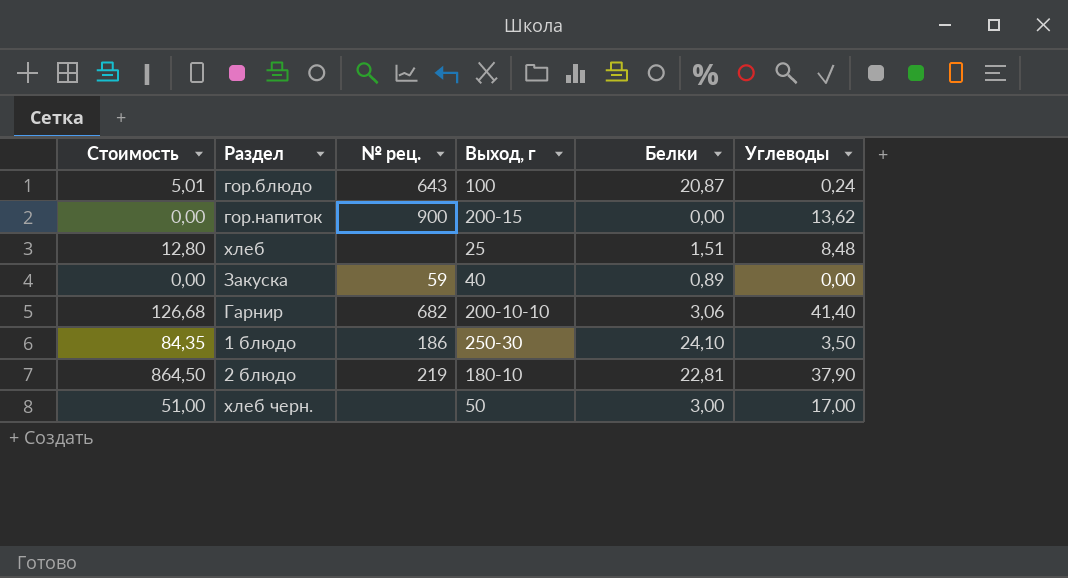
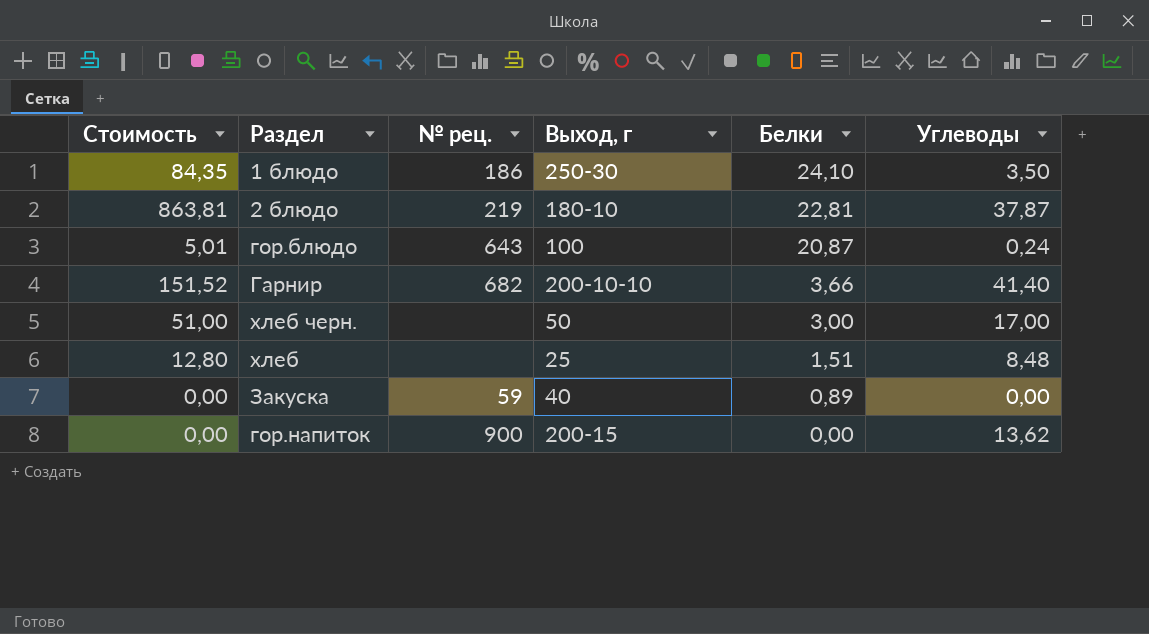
row order: none -> Белки descending
2 блюдо | Стоимость: 864,50 -> 863,81
2 блюдо | Углеводы: 37,90 -> 37,87
Гарнир | Стоимость: 126,68 -> 151,52
Гарнир | Белки: 3,06 -> 3,66

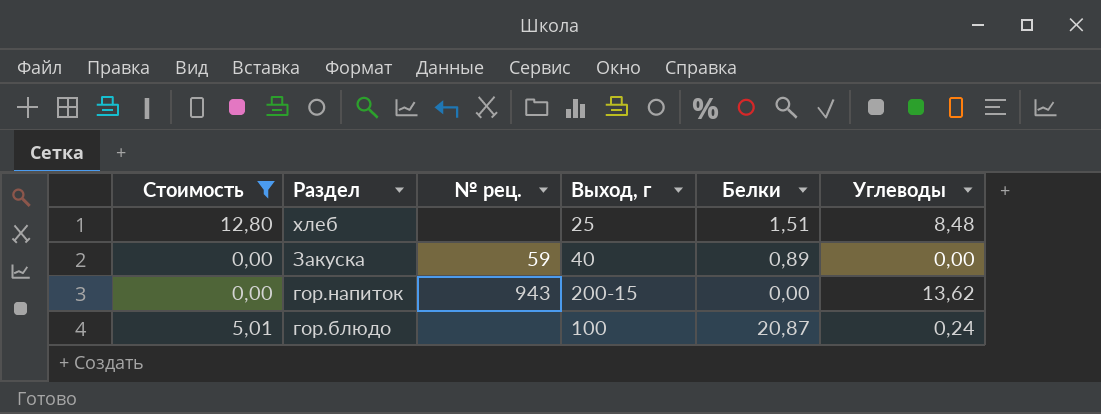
filter: none -> Стоимость <= 12,80
row order: Белки descending -> Раздел descending
гор.напиток | № рец.: 900 -> 943
гор.блюдо | № рец.: 643 -> none

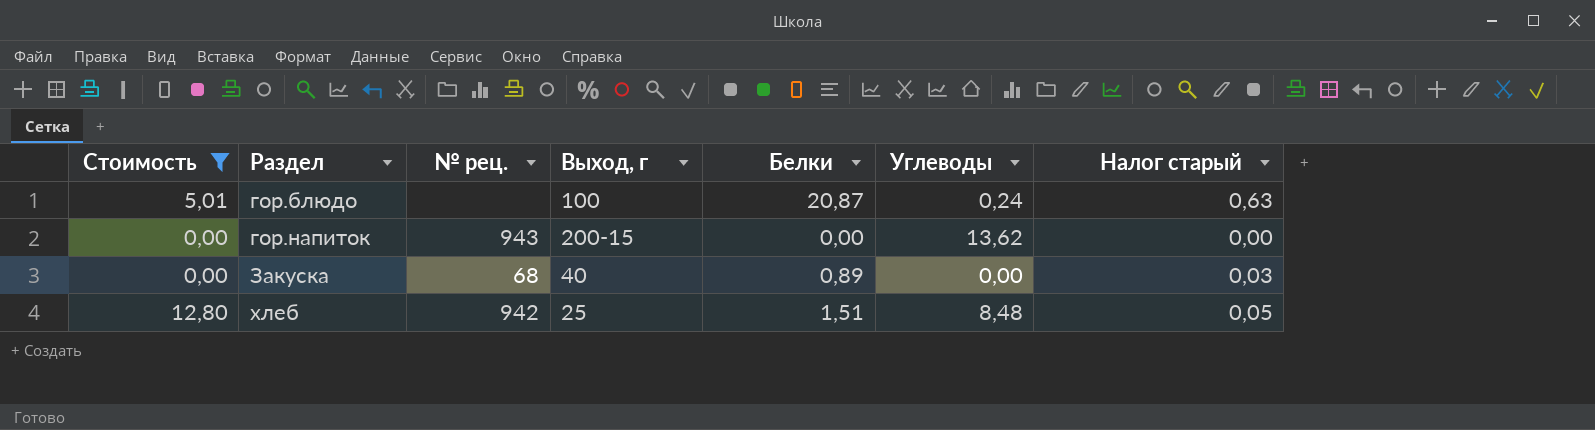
row order: Раздел descending -> Раздел ascending
column Налог старый | formula: none -> [Белки] * 0,03
Закуска | № рец.: 59 -> 68
хлеб | № рец.: none -> 942

